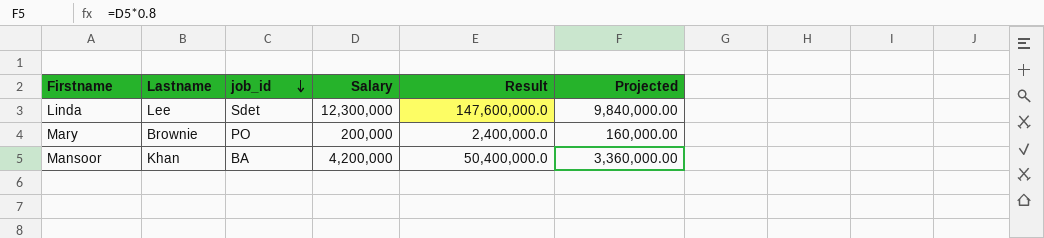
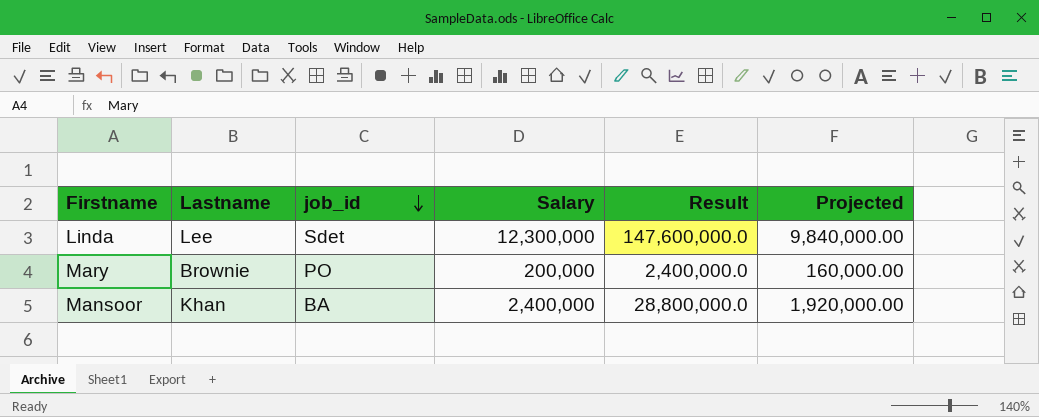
Mansoor | Salary: 4,200,000 -> 2,400,000
Mansoor | Result: 50,400,000.0 -> 28,800,000.0
Mansoor | Projected: 3,360,000.00 -> 1,920,000.00

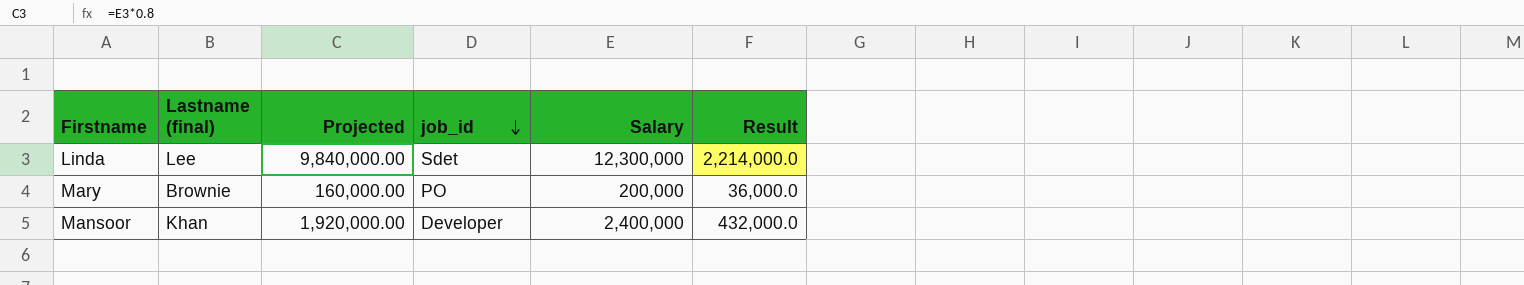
column name: Lastname -> Lastname (final)
column Projected | position: 6 -> 3
column Result | formula: [Salary] * 12 -> [Salary] * 0.18
Mansoor | job_id: BA -> Developer

